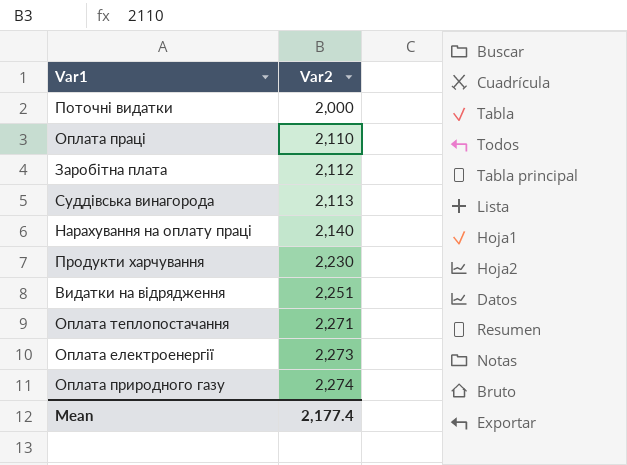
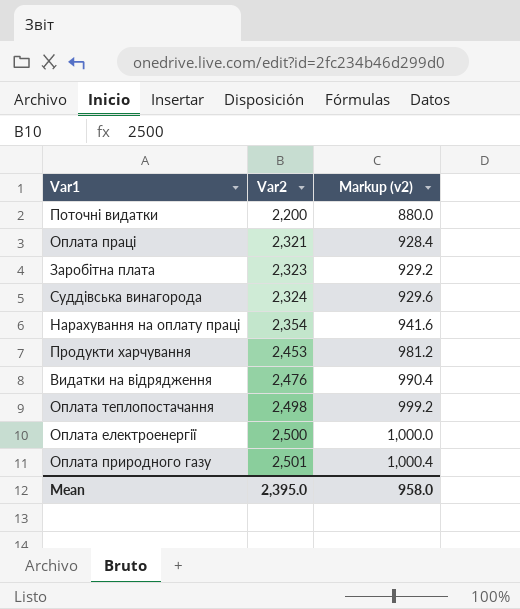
column Markup (v2) | formula: none -> [Var2] * 0.4
Поточні видатки | Var2: 2,000 -> 2,200
Оплата праці | Var2: 2,110 -> 2,321
Заробітна плата | Var2: 2,112 -> 2,323
Суддівська винагорода | Var2: 2,113 -> 2,324
Нарахування на оплату праці | Var2: 2,140 -> 2,354
Продукти харчування | Var2: 2,230 -> 2,453
Видатки на відрядження | Var2: 2,251 -> 2,476
Оплата теплопостачання | Var2: 2,271 -> 2,498
Оплата електроенергії | Var2: 2,273 -> 2,500
Оплата природного газу | Var2: 2,274 -> 2,501
Mean | Var2: 2,177.4 -> 2,395.0

